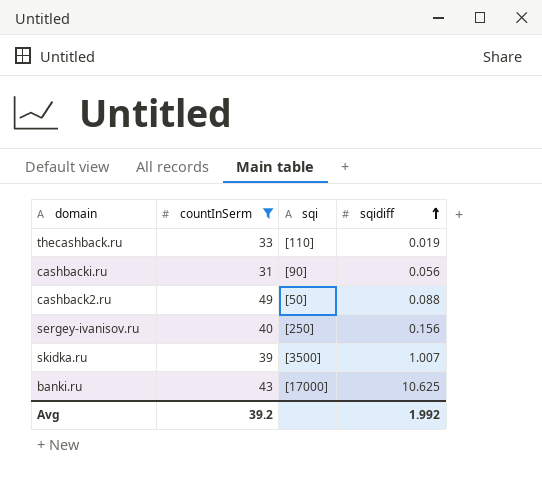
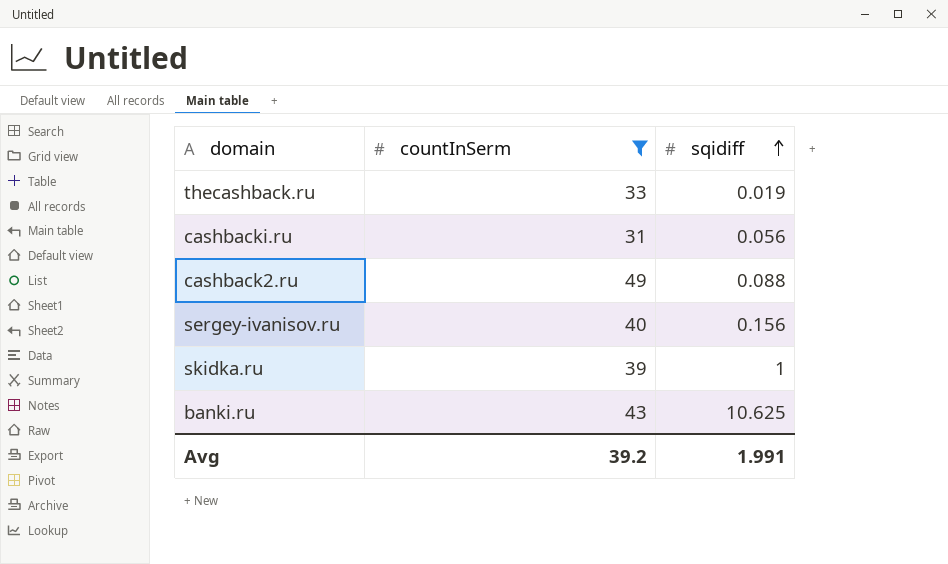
column sqi | position: 3 -> none
skidka.ru | sqidiff: 1.007 -> 1
Avg | sqidiff: 1.992 -> 1.991

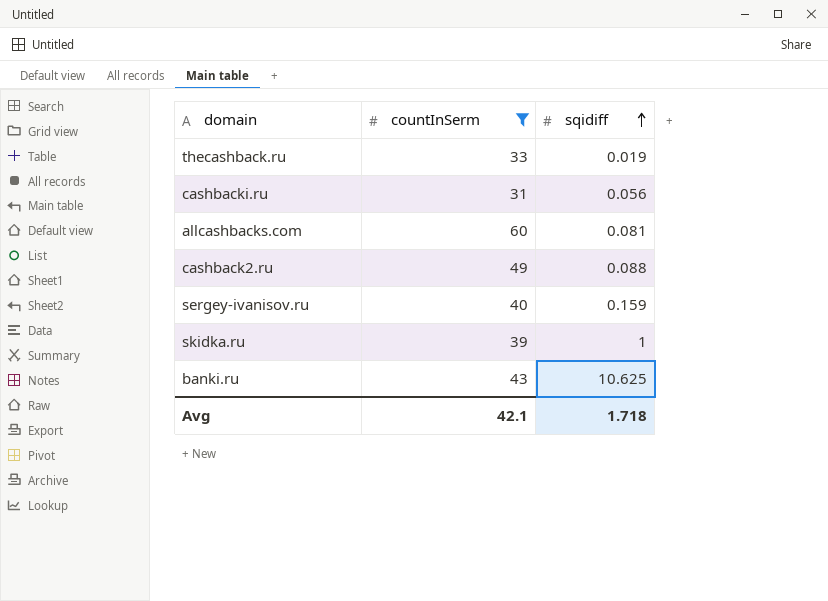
row allcashbacks.com: none -> 60 | 0.081
sergey-ivanisov.ru | sqidiff: 0.156 -> 0.159
Avg | countInSerm: 39.2 -> 42.1
Avg | sqidiff: 1.991 -> 1.718

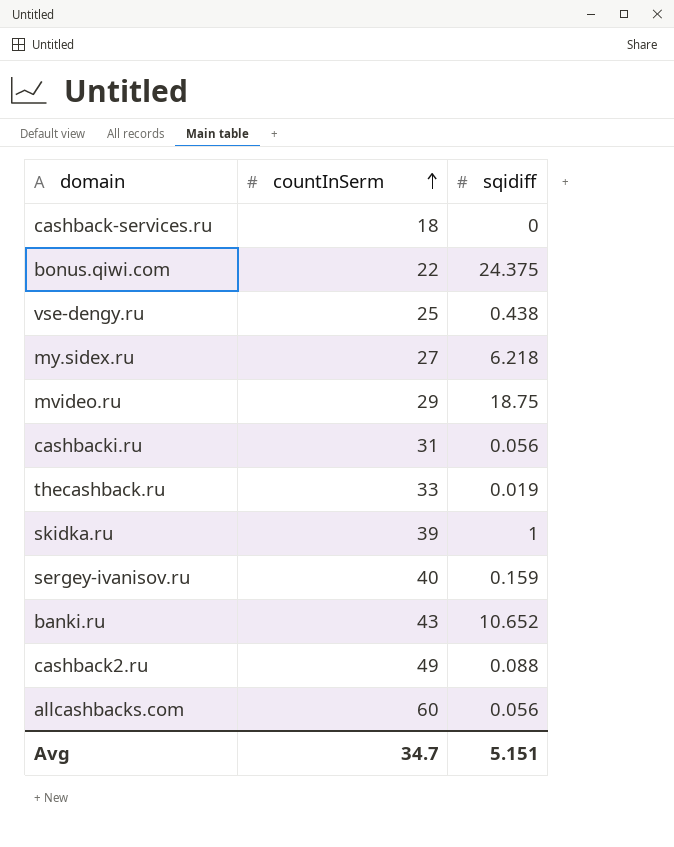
filter: countInSerm >= 31 -> none
row order: sqidiff ascending -> countInSerm ascending
banki.ru | sqidiff: 10.625 -> 10.652
allcashbacks.com | sqidiff: 0.081 -> 0.056
Avg | countInSerm: 42.1 -> 34.7
Avg | sqidiff: 1.718 -> 5.151

